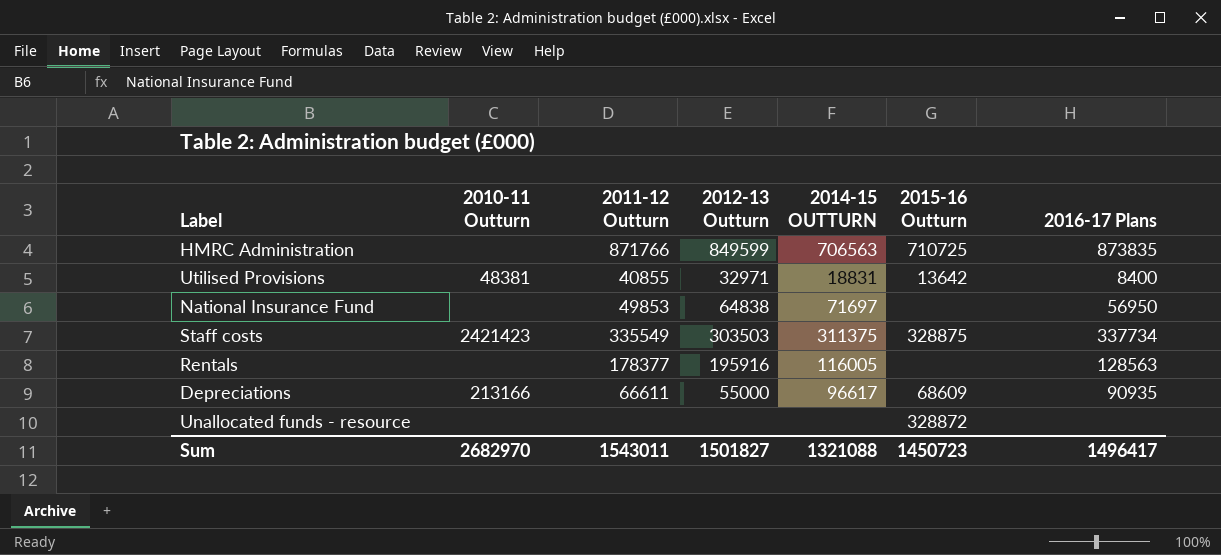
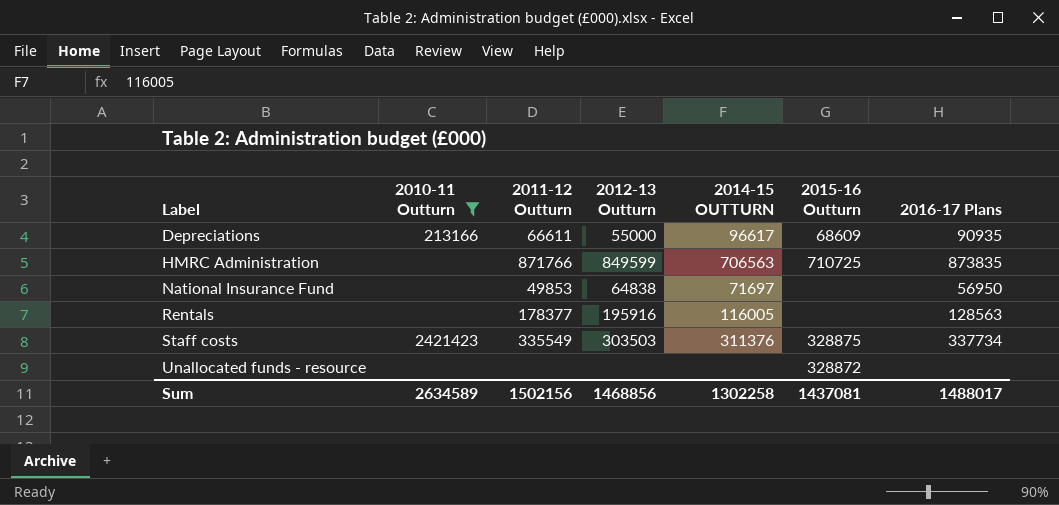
filter: none -> 2010-11 Outturn != 48381
row order: none -> Label ascending
Staff costs | 2014-15 OUTTURN: 311375 -> 311376
Sum | 2010-11 Outturn: 2682970 -> 2634589
Sum | 2011-12 Outturn: 1543011 -> 1502156
Sum | 2012-13 Outturn: 1501827 -> 1468856
Sum | 2014-15 OUTTURN: 1321088 -> 1302258
Sum | 2015-16 Outturn: 1450723 -> 1437081
Sum | 2016-17 Plans: 1496417 -> 1488017

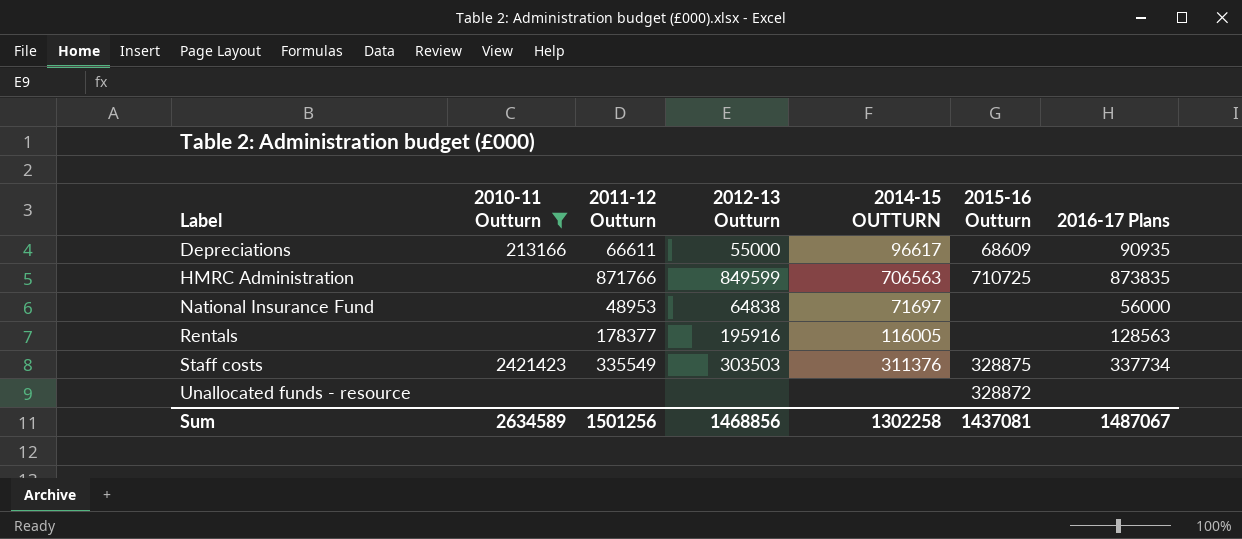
National Insurance Fund | 2011-12 Outturn: 49853 -> 48953
National Insurance Fund | 2016-17 Plans: 56950 -> 56000
Sum | 2011-12 Outturn: 1502156 -> 1501256
Sum | 2016-17 Plans: 1488017 -> 1487067

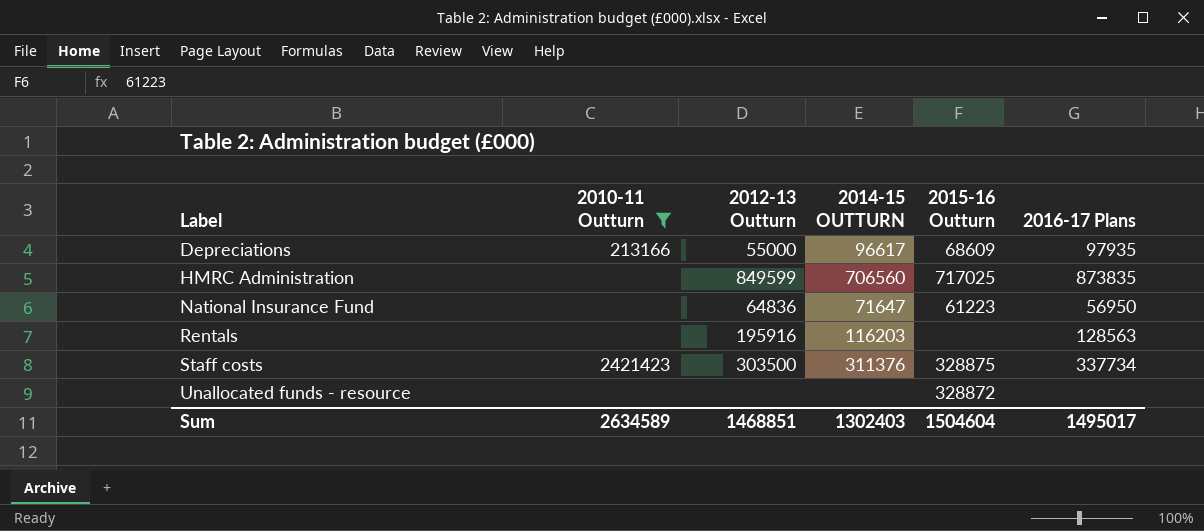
column 2011-12 Outturn | position: 3 -> none
Depreciations | 2016-17 Plans: 90935 -> 97935
HMRC Administration | 2014-15 OUTTURN: 706563 -> 706560
HMRC Administration | 2015-16 Outturn: 710725 -> 717025
National Insurance Fund | 2012-13 Outturn: 64838 -> 64836
National Insurance Fund | 2014-15 OUTTURN: 71697 -> 71647
National Insurance Fund | 2015-16 Outturn: none -> 61223
National Insurance Fund | 2016-17 Plans: 56000 -> 56950
Rentals | 2014-15 OUTTURN: 116005 -> 116203
Staff costs | 2012-13 Outturn: 303503 -> 303500
Sum | 2012-13 Outturn: 1468856 -> 1468851
Sum | 2014-15 OUTTURN: 1302258 -> 1302403
Sum | 2015-16 Outturn: 1437081 -> 1504604
Sum | 2016-17 Plans: 1487067 -> 1495017

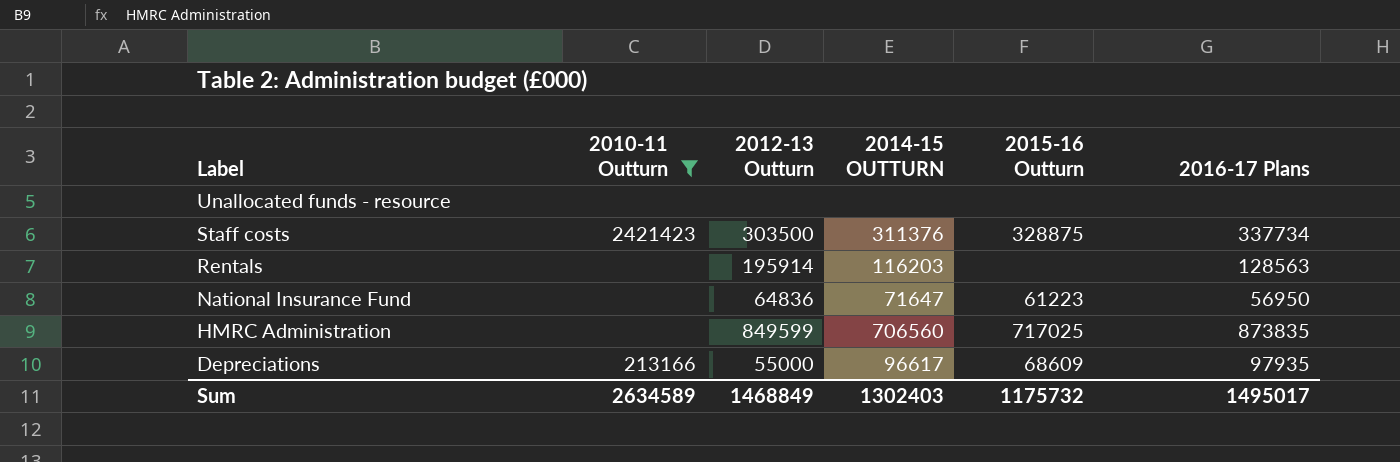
row order: Label ascending -> Label descending
Unallocated funds - resource | 2015-16 Outturn: 328872 -> none
Rentals | 2012-13 Outturn: 195916 -> 195914
Sum | 2012-13 Outturn: 1468851 -> 1468849
Sum | 2015-16 Outturn: 1504604 -> 1175732

